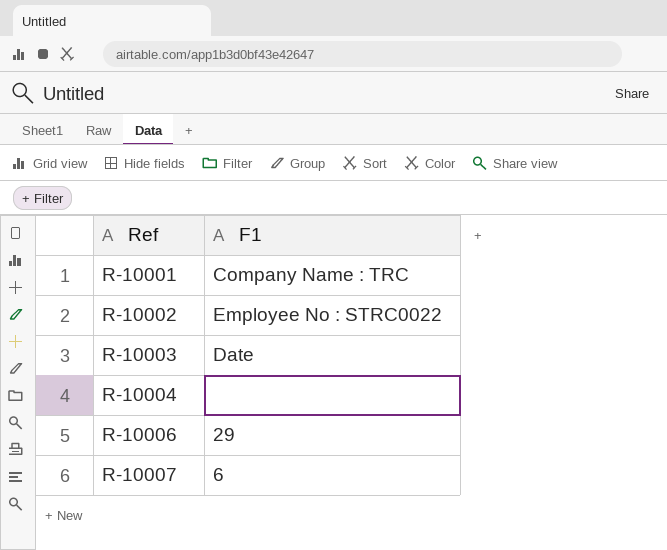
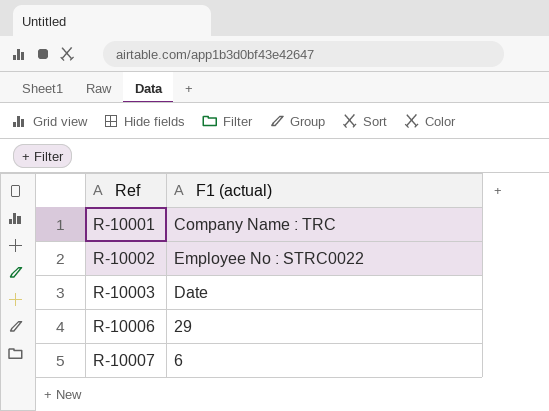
column name: F1 -> F1 (actual)
row R-10004: none -> none

